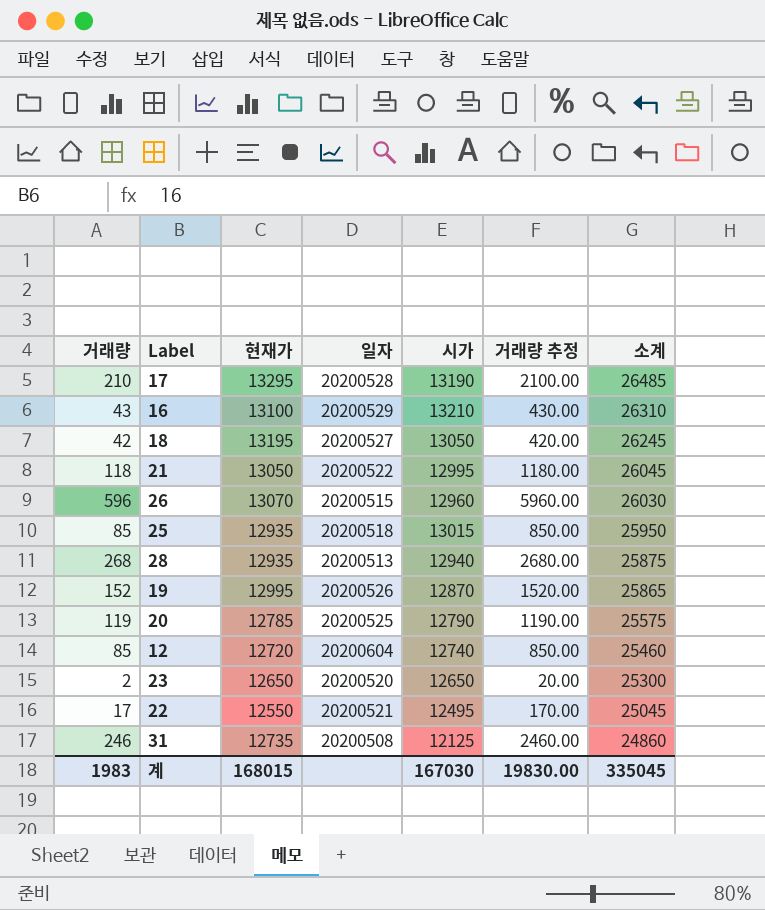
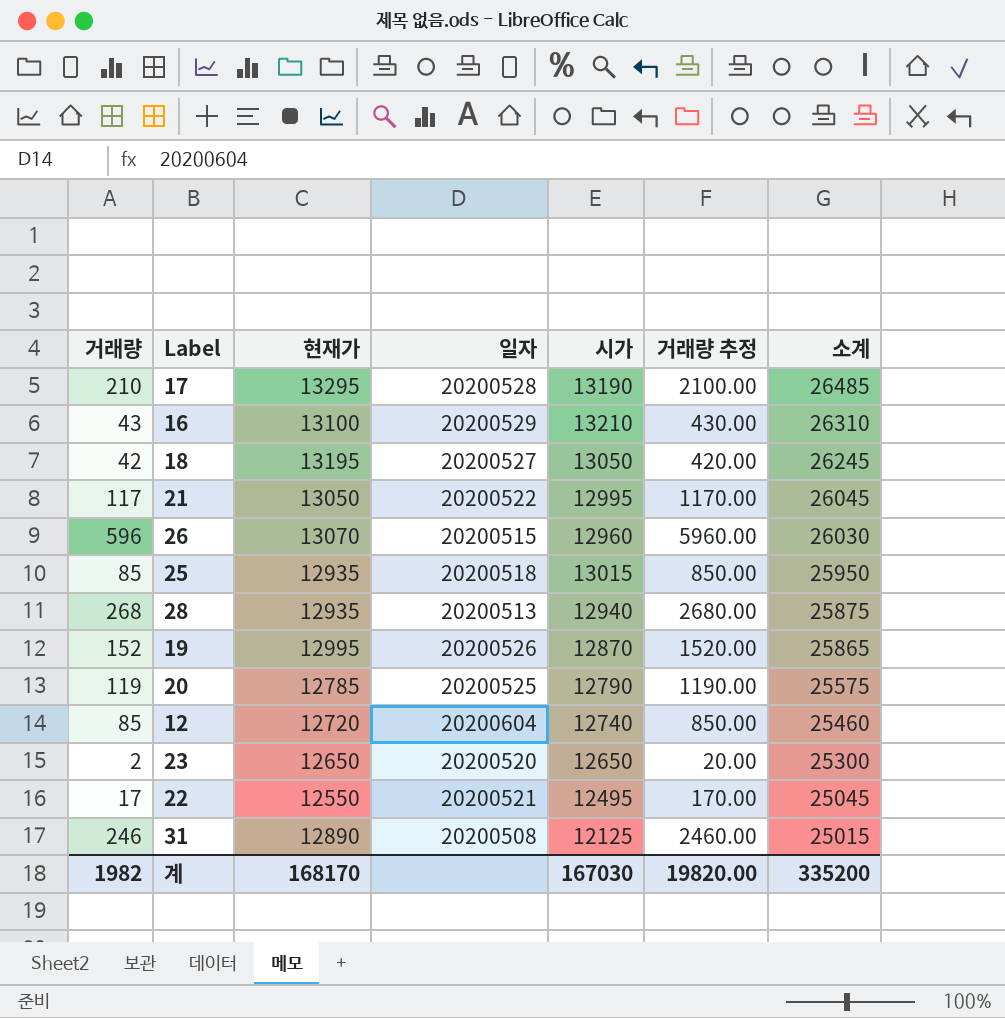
21 | 거래량: 118 -> 117
21 | 거래량 추정: 1180.00 -> 1170.00
31 | 현재가: 12735 -> 12890
31 | 소계: 24860 -> 25015
계 | 거래량: 1983 -> 1982
계 | 현재가: 168015 -> 168170
계 | 거래량 추정: 19830.00 -> 19820.00
계 | 소계: 335045 -> 335200

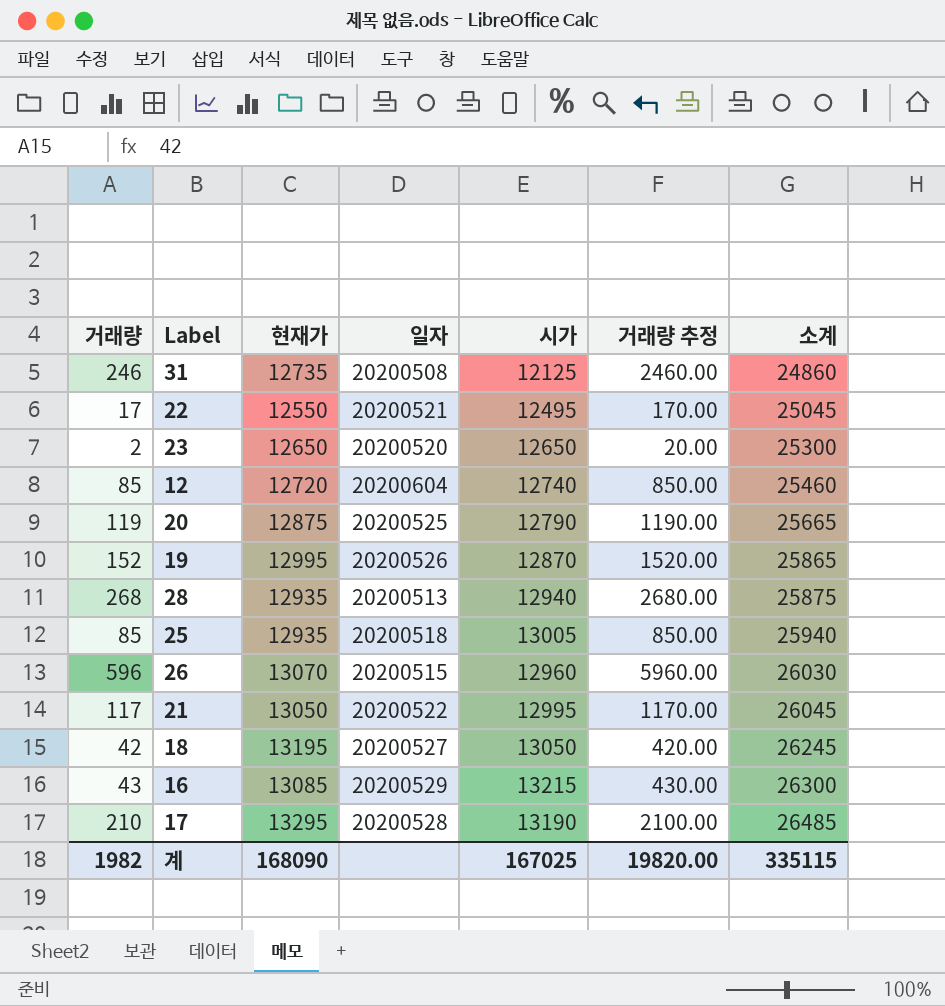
row order: 소계 descending -> 소계 ascending
31 | 현재가: 12890 -> 12735
31 | 소계: 25015 -> 24860
20 | 현재가: 12785 -> 12875
20 | 소계: 25575 -> 25665
25 | 시가: 13015 -> 13005
25 | 소계: 25950 -> 25940
16 | 현재가: 13100 -> 13085
16 | 시가: 13210 -> 13215
16 | 소계: 26310 -> 26300
계 | 현재가: 168170 -> 168090
계 | 시가: 167030 -> 167025
계 | 소계: 335200 -> 335115

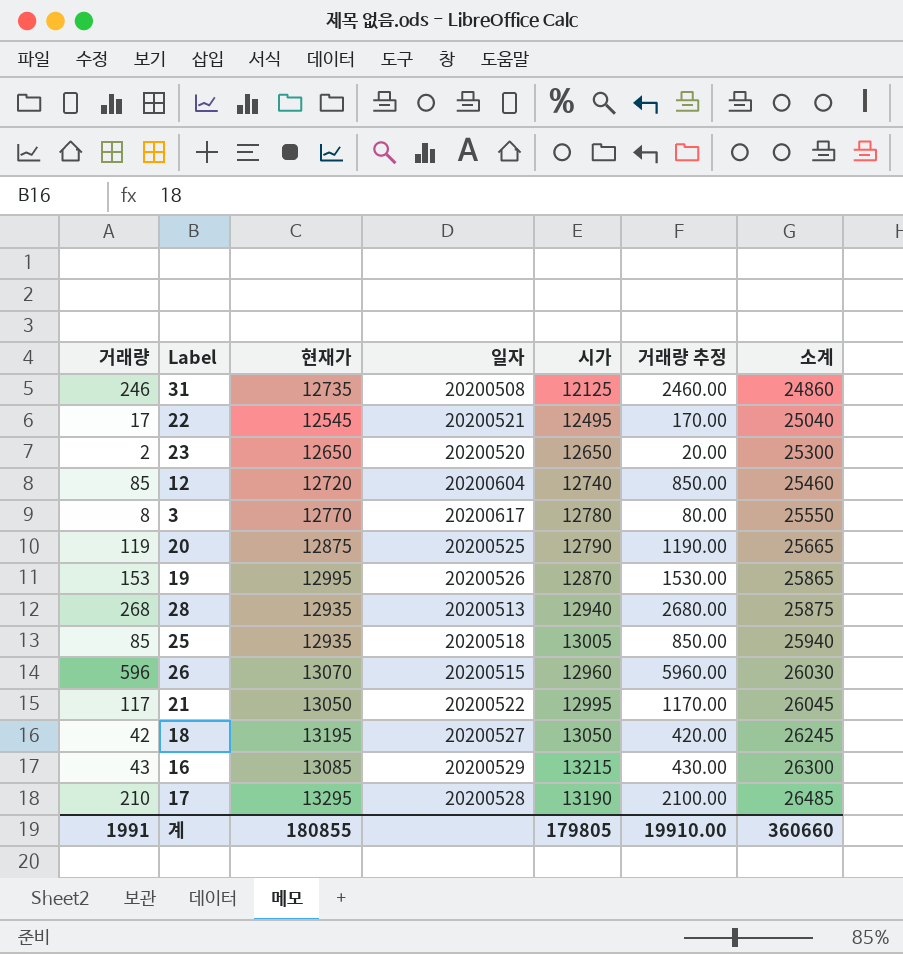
22 | 현재가: 12550 -> 12545
22 | 소계: 25045 -> 25040
row 3: none -> 8 | 12770 | 20200617 | 12780 | 80.00 | 25550
19 | 거래량: 152 -> 153
19 | 거래량 추정: 1520.00 -> 1530.00
계 | 거래량: 1982 -> 1991
계 | 현재가: 168090 -> 180855
계 | 시가: 167025 -> 179805
계 | 거래량 추정: 19820.00 -> 19910.00
계 | 소계: 335115 -> 360660

